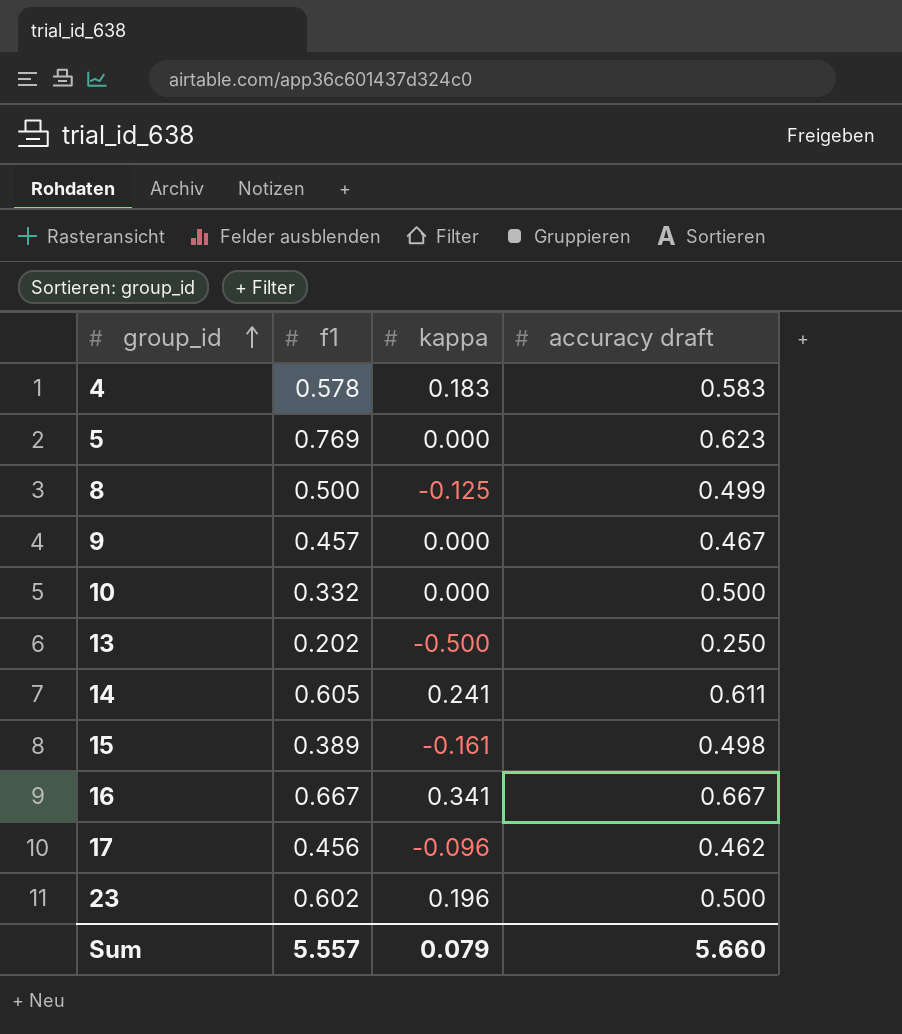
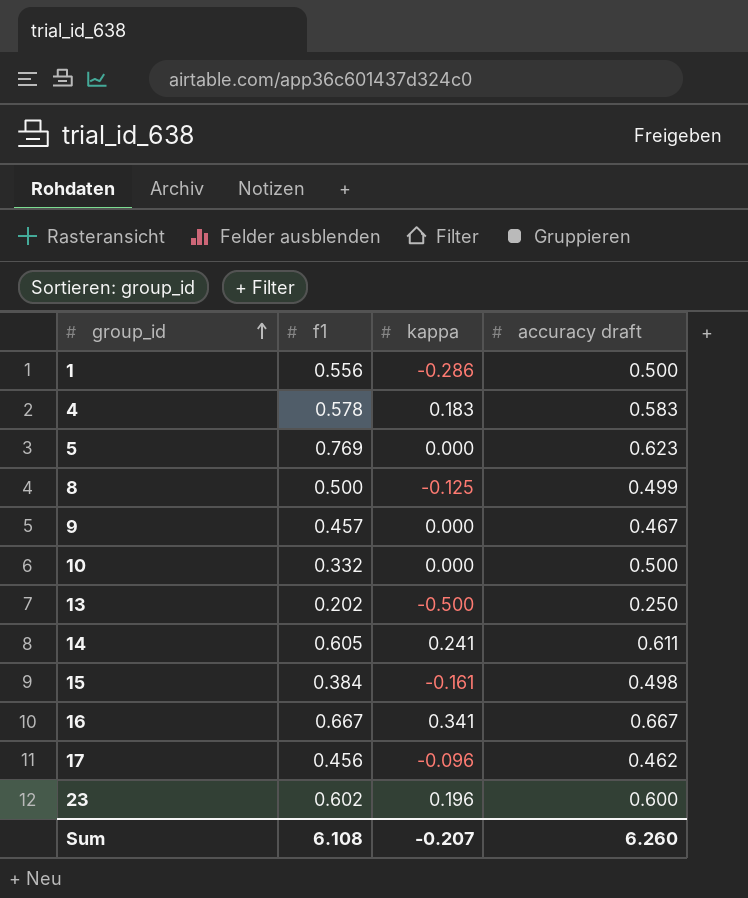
row 1: none -> 0.556 | -0.286 | 0.500
15 | f1: 0.389 -> 0.384
23 | accuracy draft: 0.500 -> 0.600
Sum | f1: 5.557 -> 6.108
Sum | kappa: 0.079 -> -0.207
Sum | accuracy draft: 5.660 -> 6.260

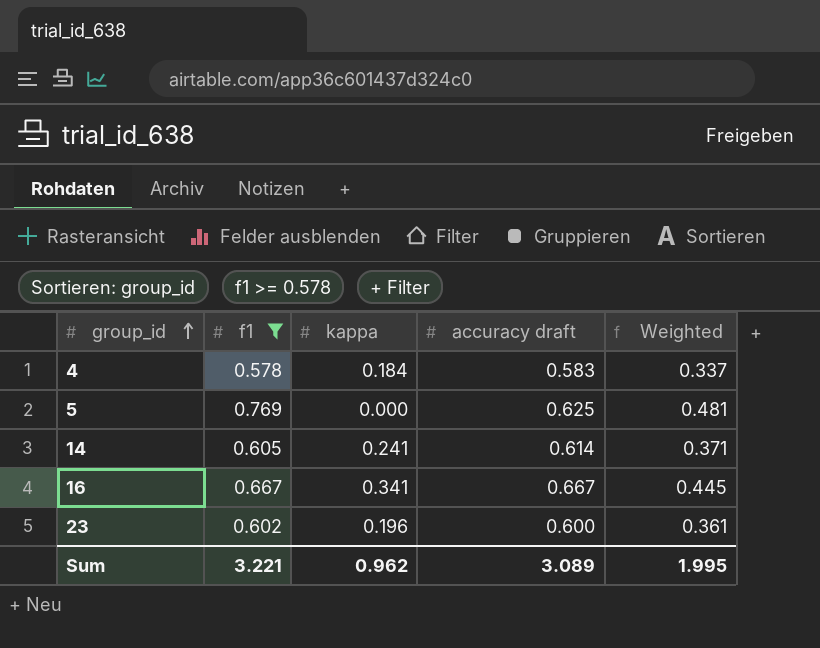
filter: none -> f1 >= 0.578
column Weighted | formula: none -> [f1] * [accuracy draft]
4 | kappa: 0.183 -> 0.184
5 | accuracy draft: 0.623 -> 0.625
14 | accuracy draft: 0.611 -> 0.614
Sum | f1: 6.108 -> 3.221
Sum | kappa: -0.207 -> 0.962
Sum | accuracy draft: 6.260 -> 3.089

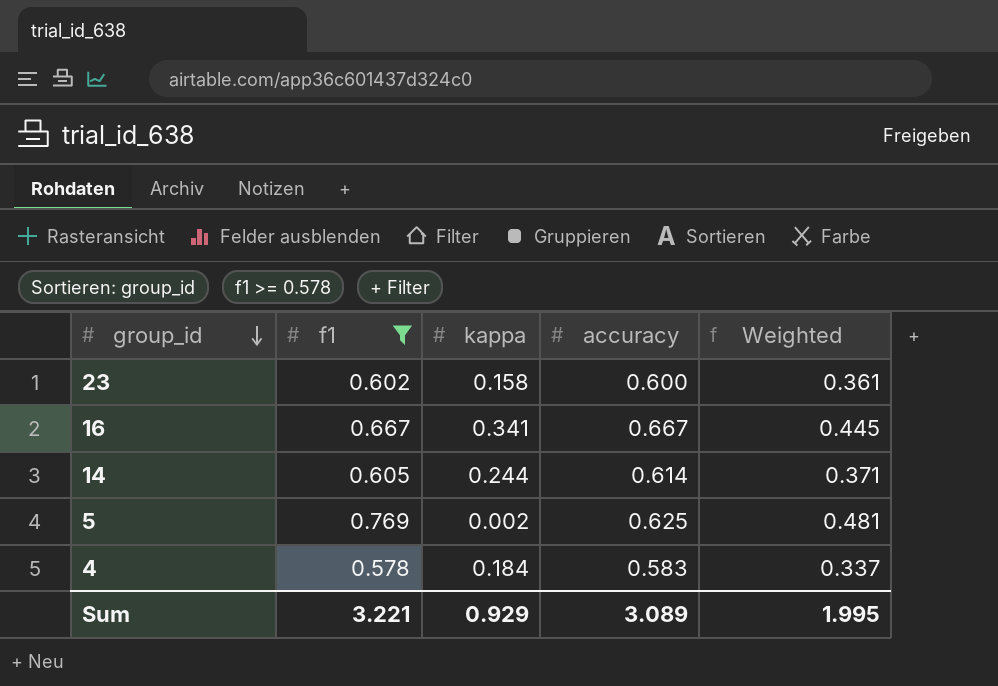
row order: group_id ascending -> group_id descending
column name: accuracy draft -> accuracy
23 | kappa: 0.196 -> 0.158
14 | kappa: 0.241 -> 0.244
5 | kappa: 0.000 -> 0.002
Sum | kappa: 0.962 -> 0.929

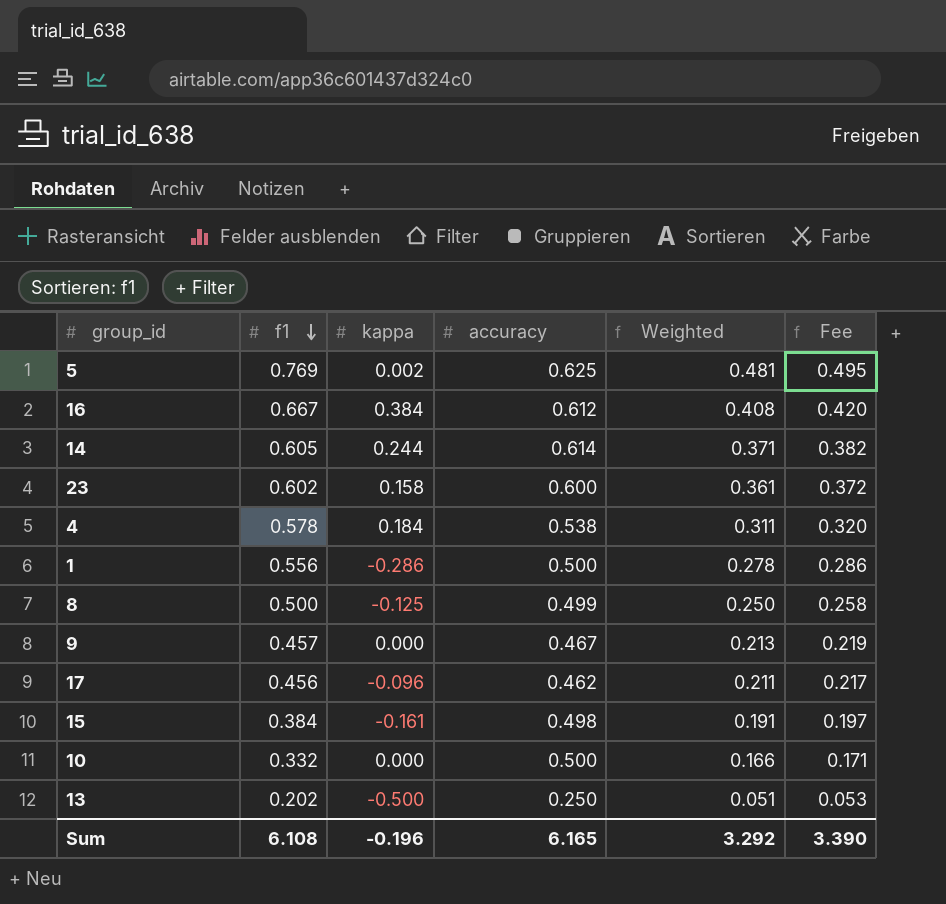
filter: f1 >= 0.578 -> none
row order: group_id descending -> f1 descending
column Fee | formula: none -> [Weighted] * 1.03
16 | kappa: 0.341 -> 0.384
16 | accuracy: 0.667 -> 0.612
16 | Weighted: 0.445 -> 0.408
4 | accuracy: 0.583 -> 0.538
4 | Weighted: 0.337 -> 0.311
Sum | f1: 3.221 -> 6.108
Sum | kappa: 0.929 -> -0.196
Sum | accuracy: 3.089 -> 6.165
Sum | Weighted: 1.995 -> 3.292

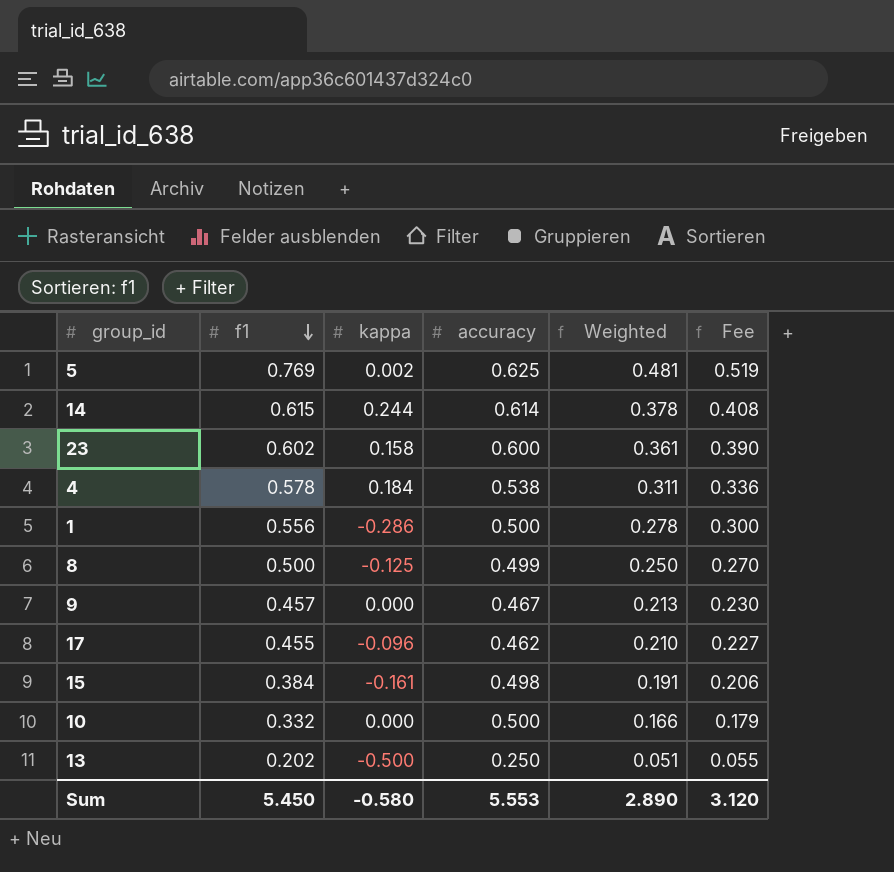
column Fee | formula: [Weighted] * 1.03 -> [Weighted] * 1.08
row 16: 0.667 | 0.384 | 0.612 | 0.408 | 0.420 -> none
14 | f1: 0.605 -> 0.615
14 | Weighted: 0.371 -> 0.378
17 | f1: 0.456 -> 0.455
17 | Weighted: 0.211 -> 0.210
Sum | f1: 6.108 -> 5.450
Sum | kappa: -0.196 -> -0.580
Sum | accuracy: 6.165 -> 5.553
Sum | Weighted: 3.292 -> 2.890
Sum | Fee: 3.390 -> 3.120

